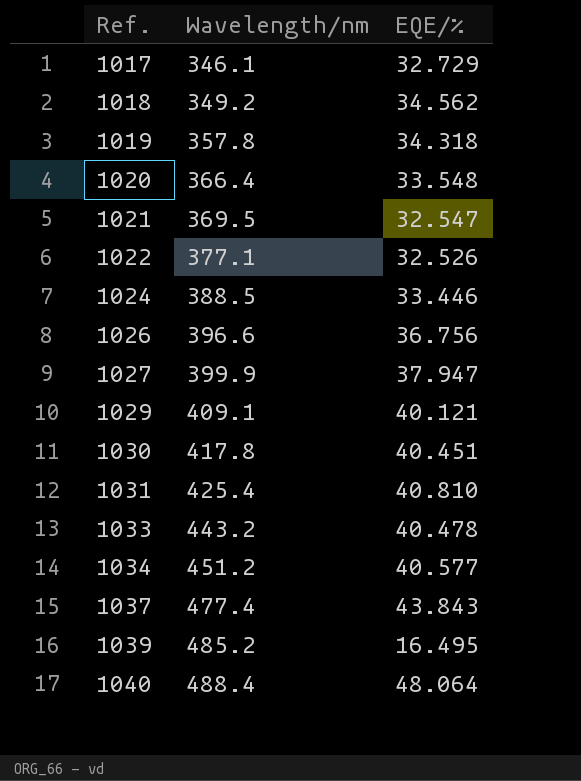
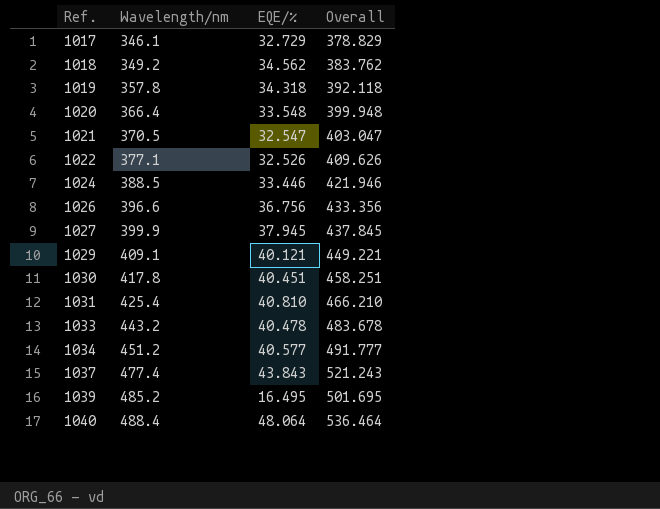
column Overall | formula: none -> [Wavelength/nm] + [EQE/%]
1021 | Wavelength/nm: 369.5 -> 370.5
1027 | EQE/%: 37.947 -> 37.945

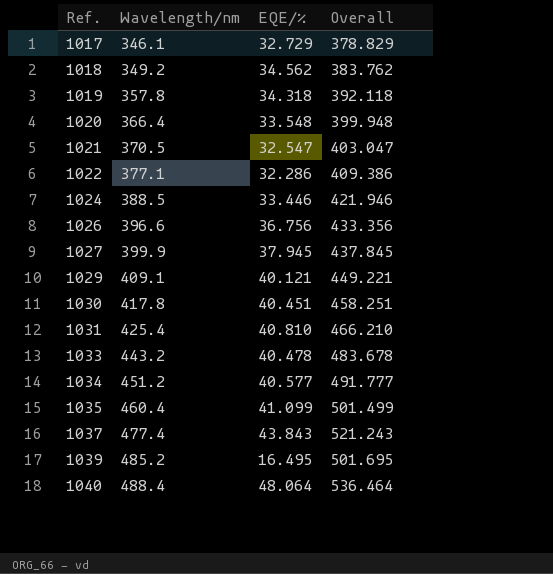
1022 | EQE/%: 32.526 -> 32.286
1022 | Overall: 409.626 -> 409.386
row 1035: none -> 460.4 | 41.099 | 501.499

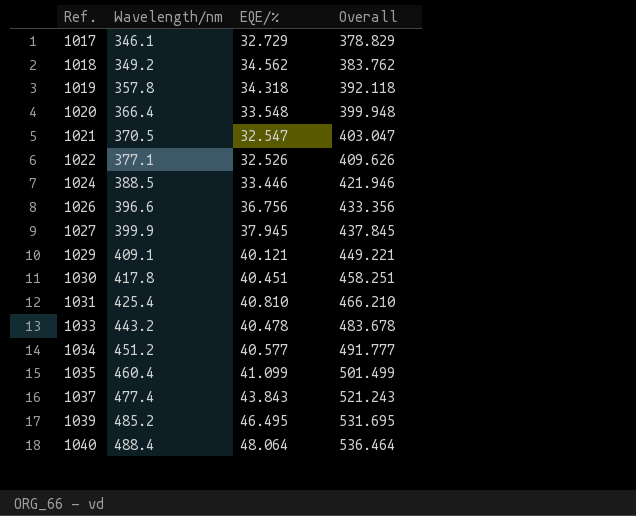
1022 | EQE/%: 32.286 -> 32.526
1022 | Overall: 409.386 -> 409.626
1039 | EQE/%: 16.495 -> 46.495
1039 | Overall: 501.695 -> 531.695

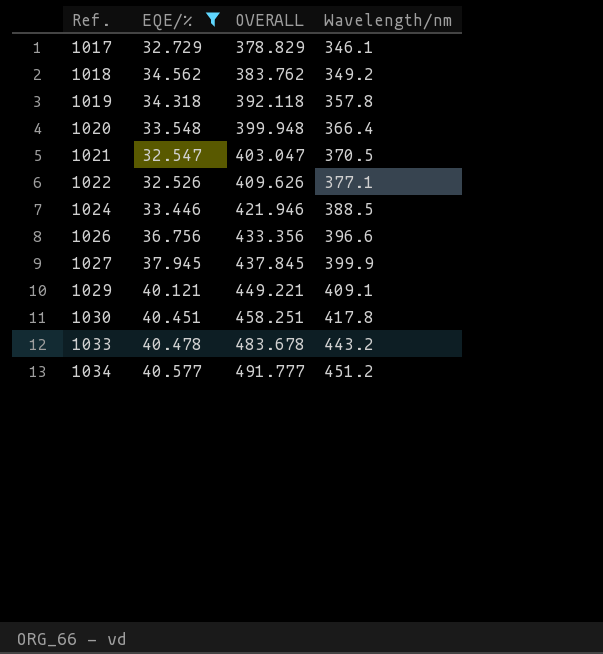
filter: none -> EQE/% <= 40.577
column name: Overall -> OVERALL
column Wavelength/nm | position: 2 -> 4

